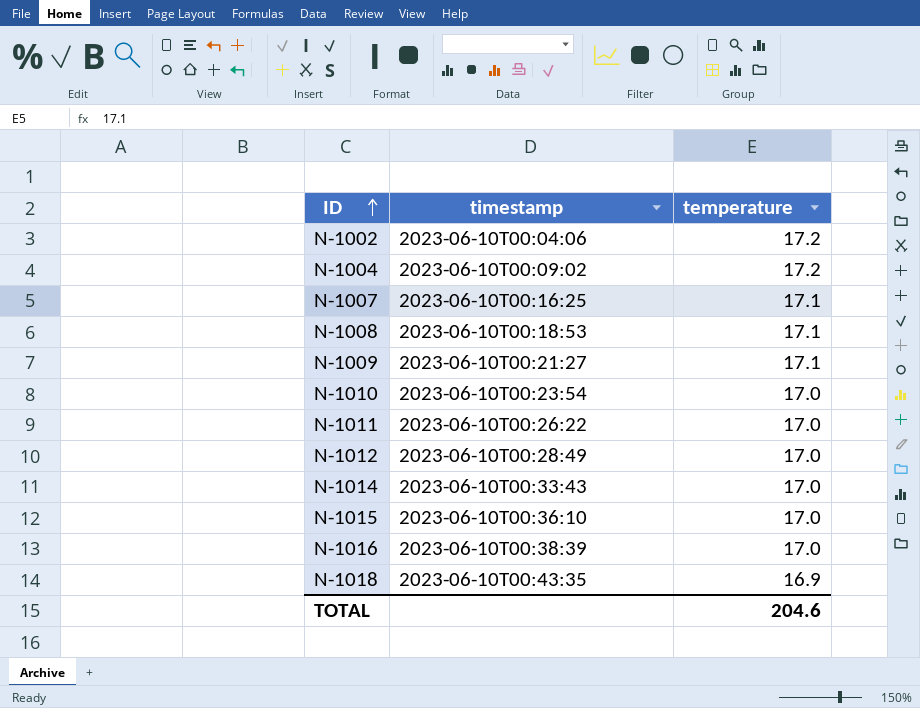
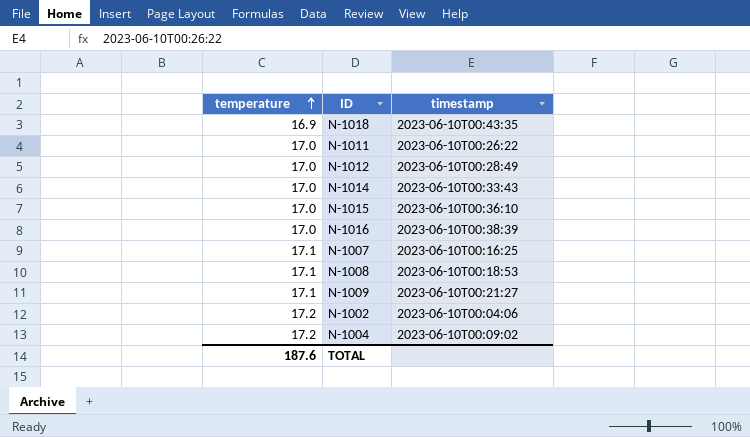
row order: ID ascending -> temperature ascending
column temperature | position: 3 -> 1
row N-1010: 2023-06-10T00:23:54 | 17.0 -> none
TOTAL | temperature: 204.6 -> 187.6

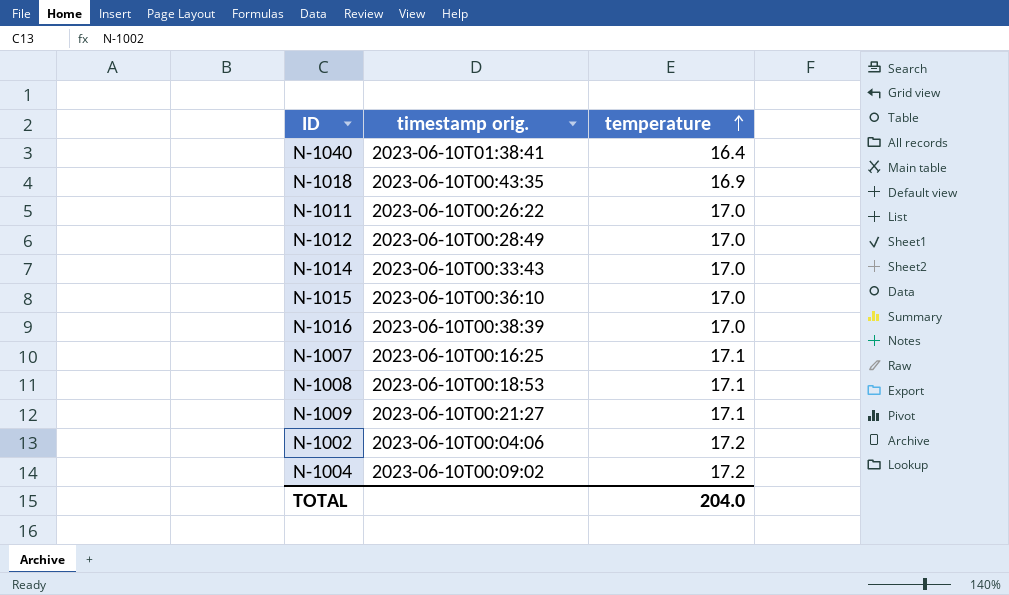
column name: timestamp -> timestamp orig.
column temperature | position: 1 -> 3
row N-1040: none -> 2023-06-10T01:38:41 | 16.4
TOTAL | temperature: 187.6 -> 204.0

